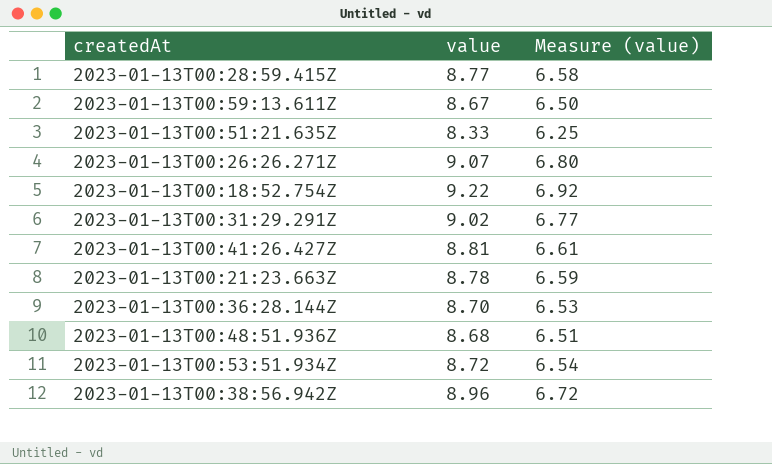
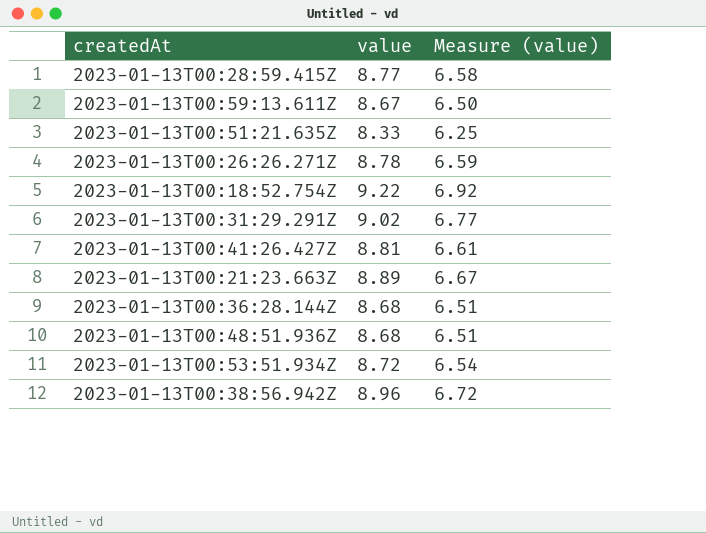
2023-01-13T00:26:26.271Z | value: 9.07 -> 8.78
2023-01-13T00:26:26.271Z | Measure (value): 6.80 -> 6.59
2023-01-13T00:21:23.663Z | value: 8.78 -> 8.89
2023-01-13T00:21:23.663Z | Measure (value): 6.59 -> 6.67
2023-01-13T00:36:28.144Z | value: 8.70 -> 8.68
2023-01-13T00:36:28.144Z | Measure (value): 6.53 -> 6.51

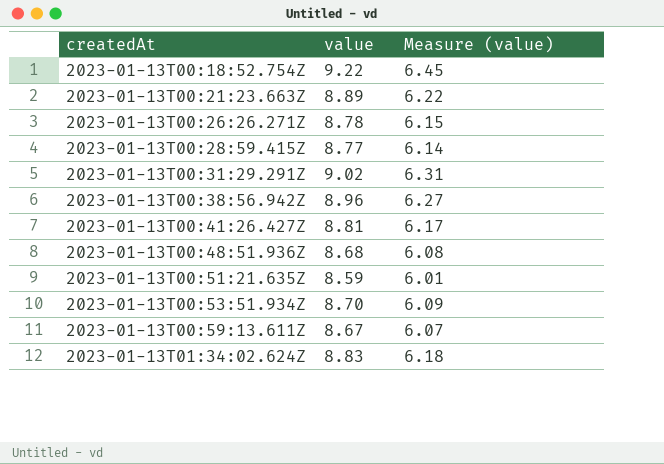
row order: none -> createdAt ascending
column Measure (value) | formula: [value] * 0.75 -> [value] * 0.7
row 2023-01-13T00:36:28.144Z: 8.68 | 6.51 -> none
2023-01-13T00:51:21.635Z | value: 8.33 -> 8.59
2023-01-13T00:53:51.934Z | value: 8.72 -> 8.70
row 2023-01-13T01:34:02.624Z: none -> 8.83 | 6.18

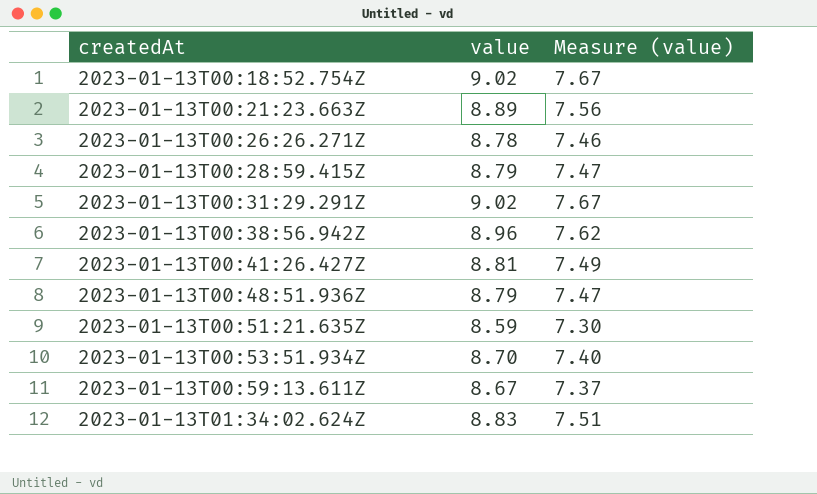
column Measure (value) | formula: [value] * 0.7 -> [value] * 0.85
2023-01-13T00:18:52.754Z | value: 9.22 -> 9.02
2023-01-13T00:28:59.415Z | value: 8.77 -> 8.79
2023-01-13T00:48:51.936Z | value: 8.68 -> 8.79

